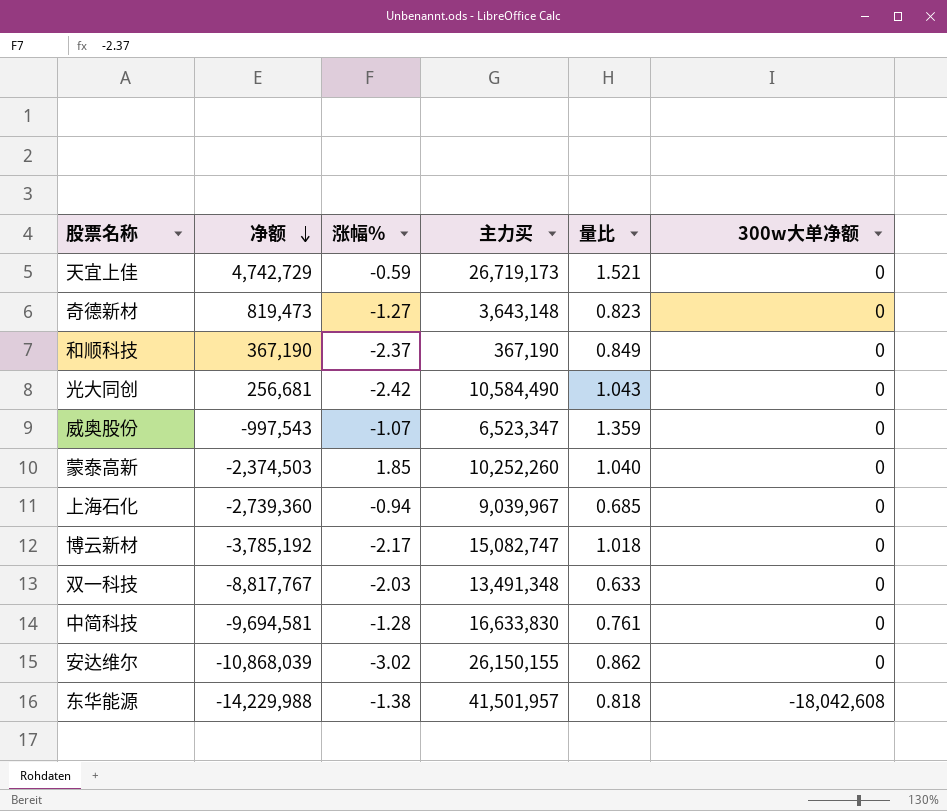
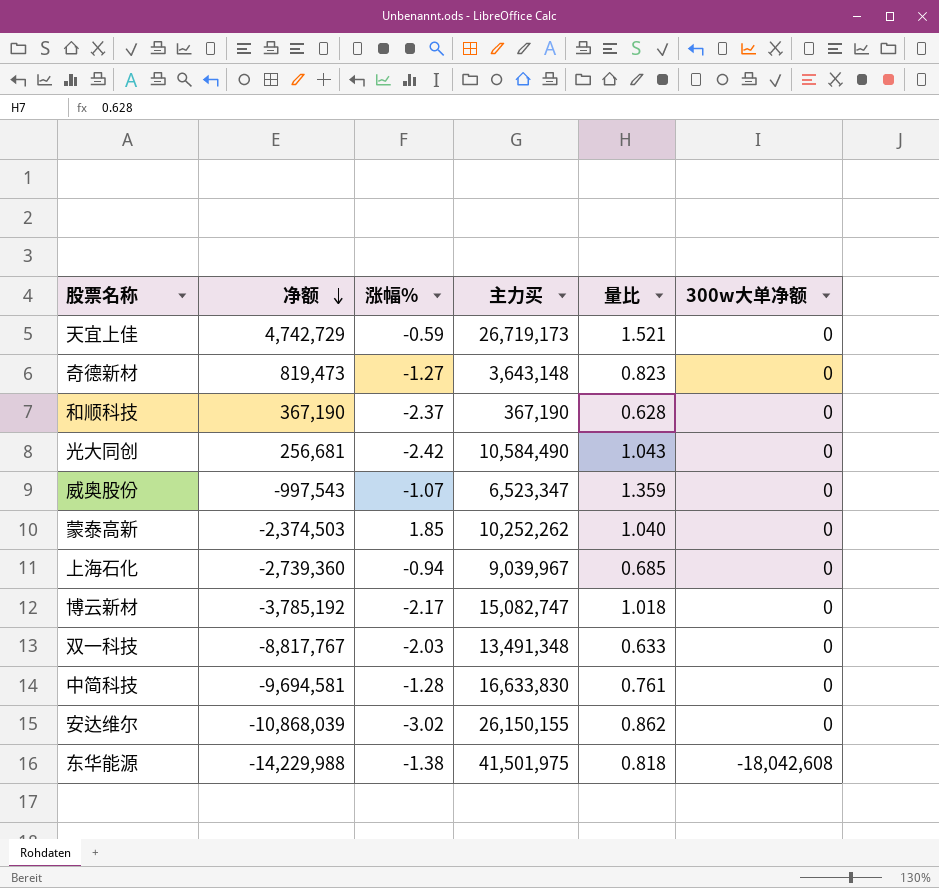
和顺科技 | 量比: 0.849 -> 0.628
蒙泰高新 | 主力买: 10,252,260 -> 10,252,262
东华能源 | 主力买: 41,501,957 -> 41,501,975

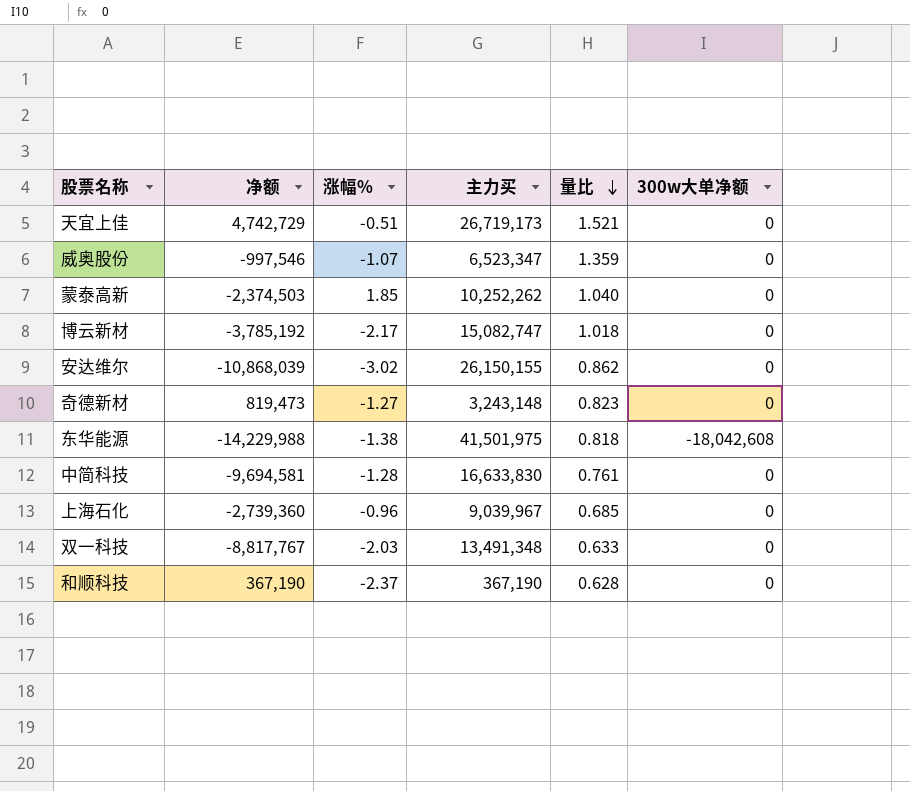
row order: 净额 descending -> 量比 descending
row 光大同创: 256,681 | -2.42 | 10,584,490 | 1.043 | 0 -> none
天宜上佳 | 涨幅%: -0.59 -> -0.51
威奥股份 | 净额: -997,543 -> -997,546
奇德新材 | 主力买: 3,643,148 -> 3,243,148
上海石化 | 涨幅%: -0.94 -> -0.96

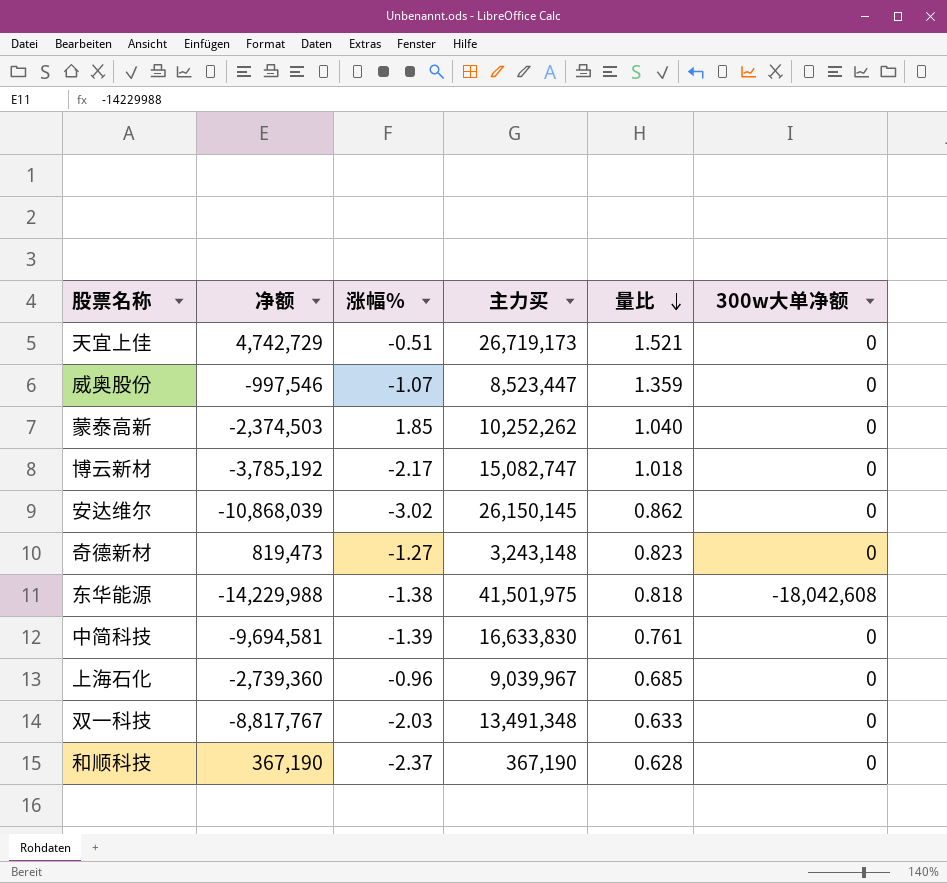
威奥股份 | 主力买: 6,523,347 -> 8,523,447
安达维尔 | 主力买: 26,150,155 -> 26,150,145
中简科技 | 涨幅%: -1.28 -> -1.39

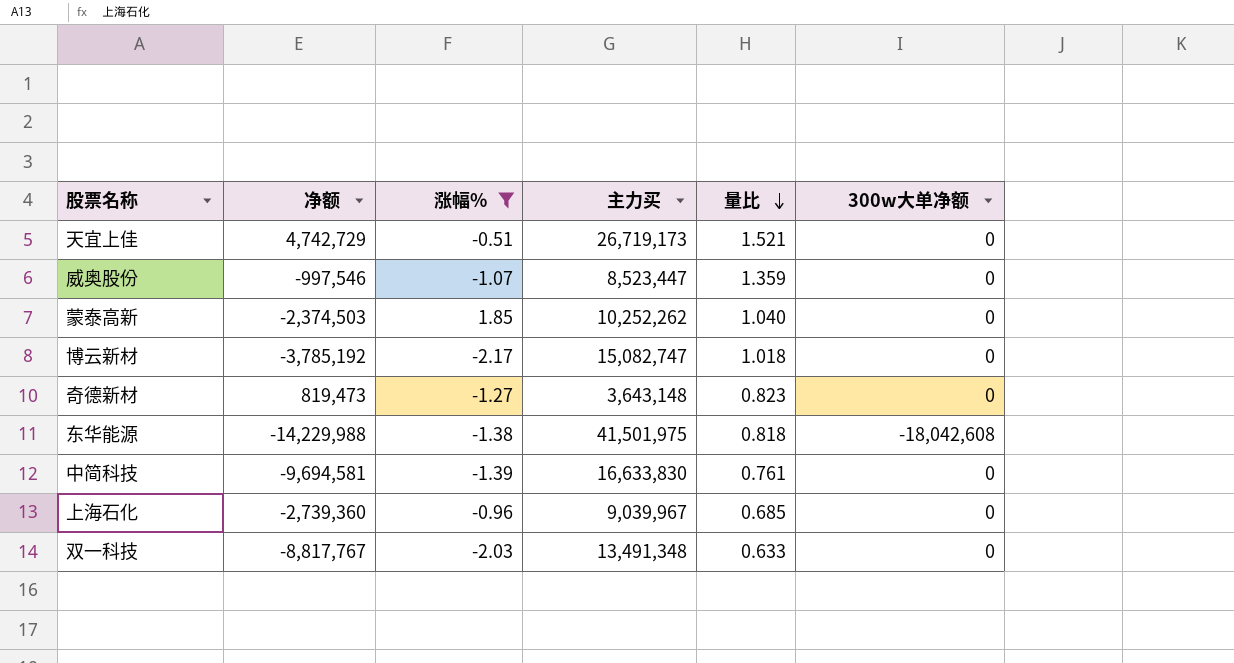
filter: none -> 涨幅% >= -2.17
奇德新材 | 主力买: 3,243,148 -> 3,643,148

